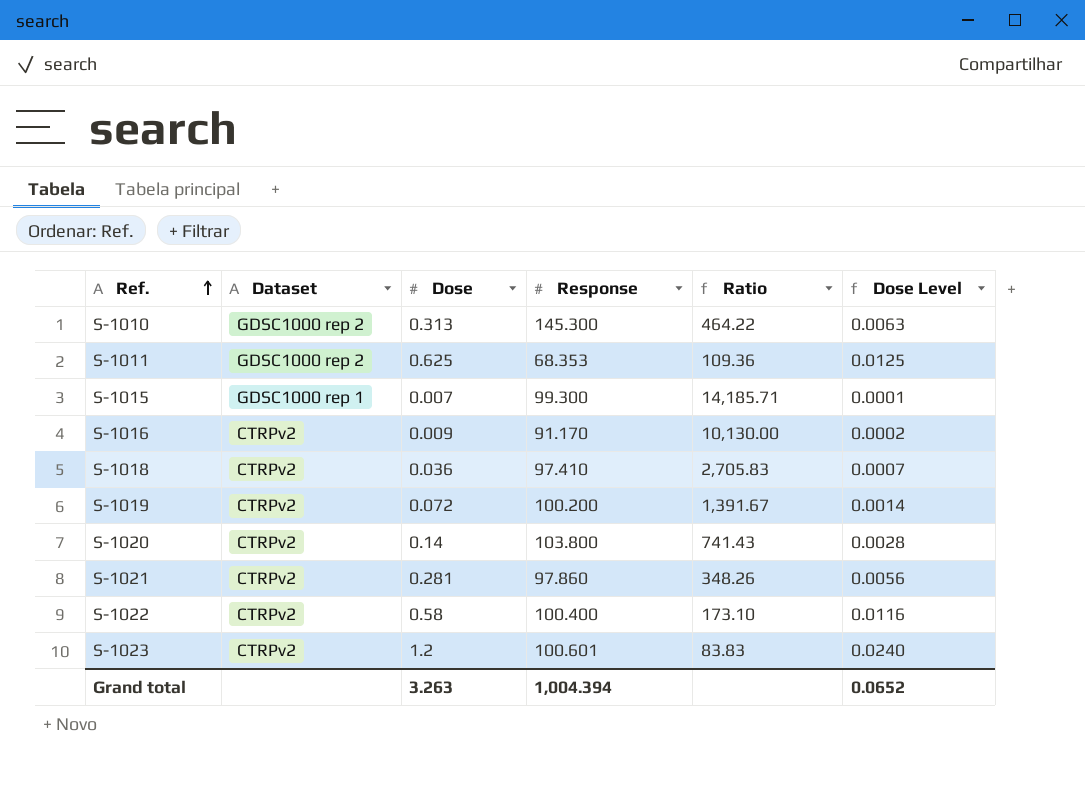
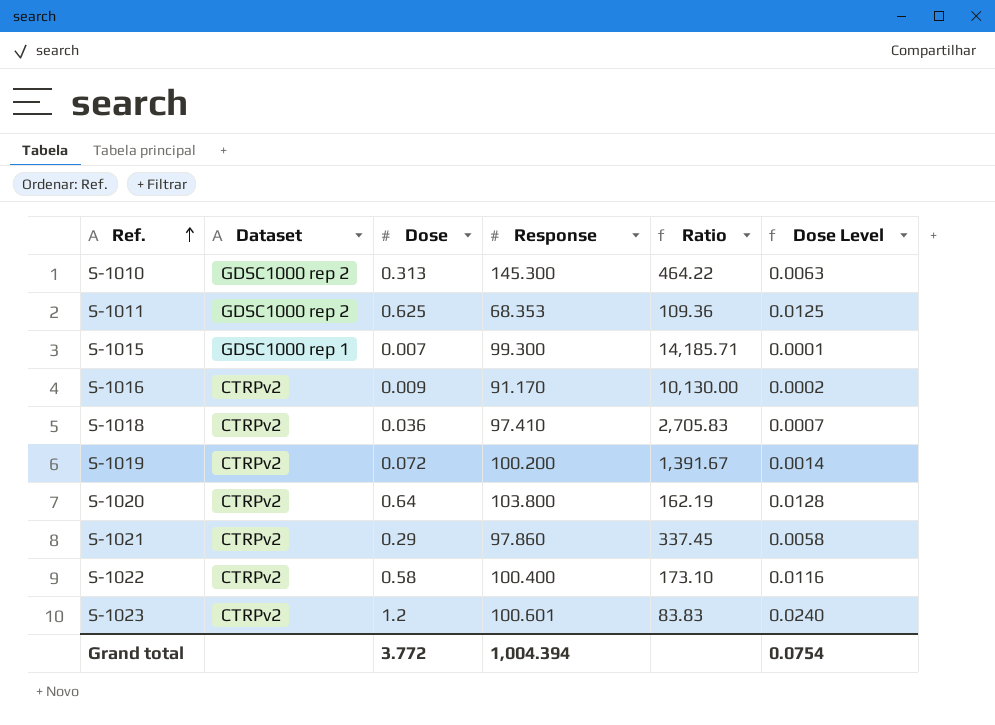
S-1020 | Dose: 0.14 -> 0.64
S-1020 | Ratio: 741.43 -> 162.19
S-1020 | Dose Level: 0.0028 -> 0.0128
S-1021 | Dose: 0.281 -> 0.29
S-1021 | Ratio: 348.26 -> 337.45
S-1021 | Dose Level: 0.0056 -> 0.0058
Grand total | Dose: 3.263 -> 3.772
Grand total | Dose Level: 0.0652 -> 0.0754

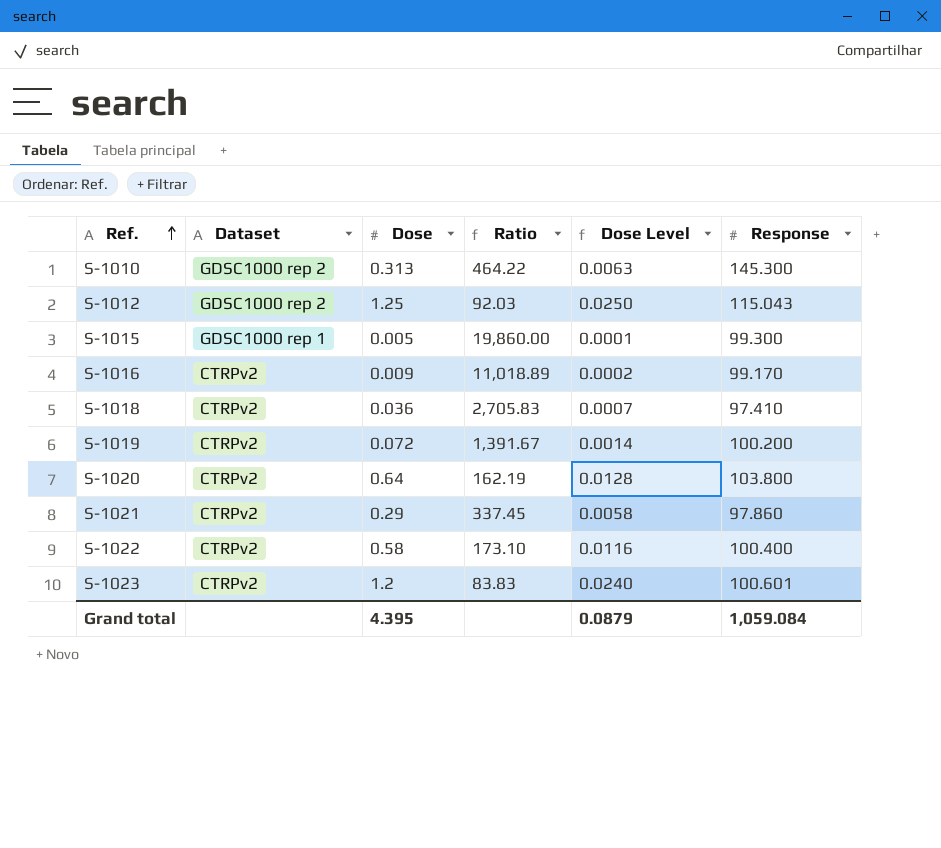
column Response | position: 4 -> 6
row S-1011: GDSC1000 rep 2 | 0.625 | 68.353 | 109.36 | 0.0125 -> none
row S-1012: none -> GDSC1000 rep 2 | 1.25 | 92.03 | 0.0250 | 115.043
S-1015 | Dose: 0.007 -> 0.005
S-1015 | Ratio: 14,185.71 -> 19,860.00
S-1016 | Ratio: 10,130.00 -> 11,018.89
S-1016 | Response: 91.170 -> 99.170
Grand total | Dose: 3.772 -> 4.395
Grand total | Dose Level: 0.0754 -> 0.0879
Grand total | Response: 1,004.394 -> 1,059.084

